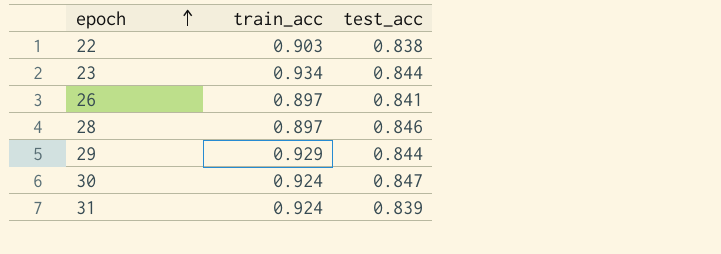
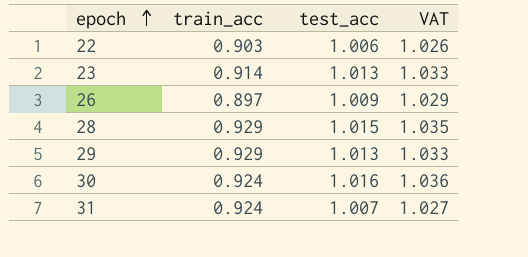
column VAT | formula: none -> [test_acc] * 1.02
22 | test_acc: 0.838 -> 1.006
23 | train_acc: 0.934 -> 0.914
23 | test_acc: 0.844 -> 1.013
26 | test_acc: 0.841 -> 1.009
28 | train_acc: 0.897 -> 0.929
28 | test_acc: 0.846 -> 1.015
29 | test_acc: 0.844 -> 1.013
30 | test_acc: 0.847 -> 1.016
31 | test_acc: 0.839 -> 1.007

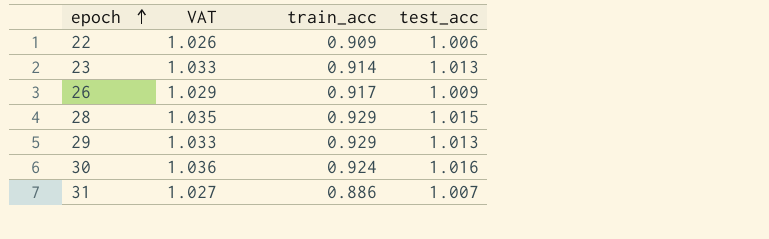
column VAT | position: 4 -> 2
22 | train_acc: 0.903 -> 0.909
26 | train_acc: 0.897 -> 0.917
31 | train_acc: 0.924 -> 0.886

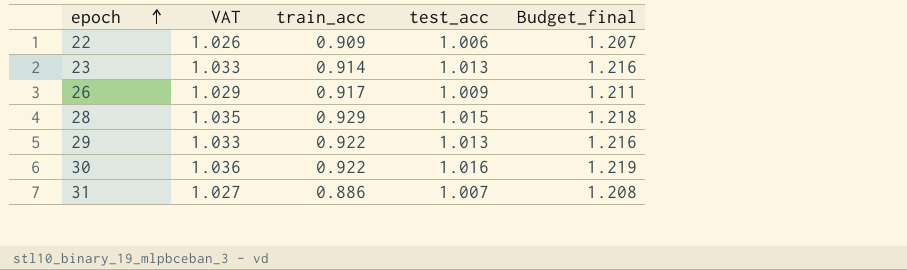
column Budget_final | formula: none -> [test_acc] * 1.2
29 | train_acc: 0.929 -> 0.922
30 | train_acc: 0.924 -> 0.922

